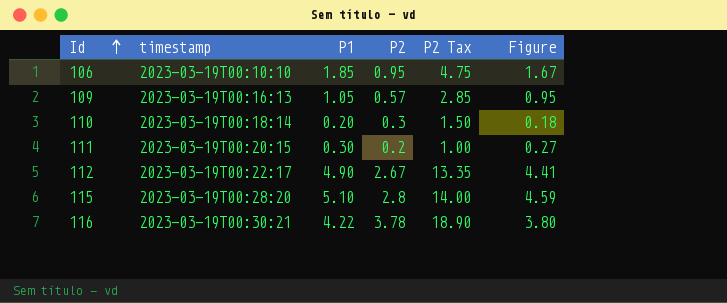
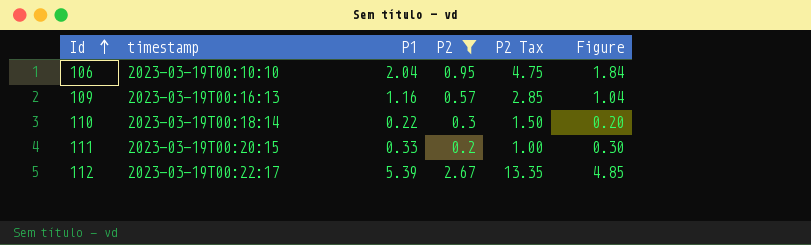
filter: none -> P2 <= 2.67
106 | P1: 1.85 -> 2.04
106 | Figure: 1.67 -> 1.84
109 | P1: 1.05 -> 1.16
109 | Figure: 0.95 -> 1.04
110 | P1: 0.20 -> 0.22
110 | Figure: 0.18 -> 0.20
111 | P1: 0.30 -> 0.33
111 | Figure: 0.27 -> 0.30
112 | P1: 4.90 -> 5.39
112 | Figure: 4.41 -> 4.85

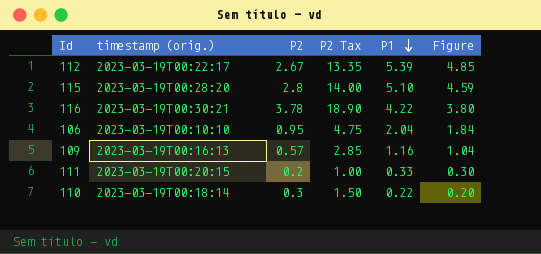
filter: P2 <= 2.67 -> none
row order: Id ascending -> P1 descending
column name: timestamp -> timestamp (orig.)
column P1 | position: 3 -> 5

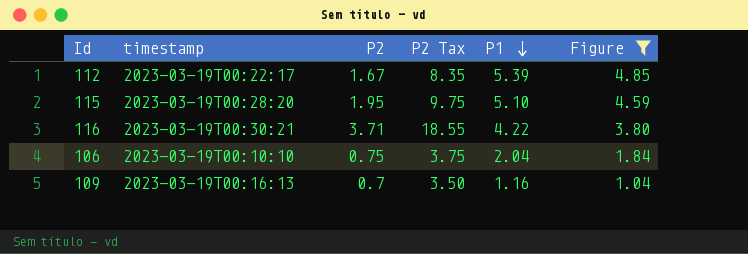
filter: none -> Figure >= 1.04
column name: timestamp (orig.) -> timestamp
112 | P2: 2.67 -> 1.67
112 | P2 Tax: 13.35 -> 8.35
115 | P2: 2.8 -> 1.95
115 | P2 Tax: 14.00 -> 9.75
116 | P2: 3.78 -> 3.71
116 | P2 Tax: 18.90 -> 18.55
106 | P2: 0.95 -> 0.75
106 | P2 Tax: 4.75 -> 3.75
109 | P2: 0.57 -> 0.7
109 | P2 Tax: 2.85 -> 3.50

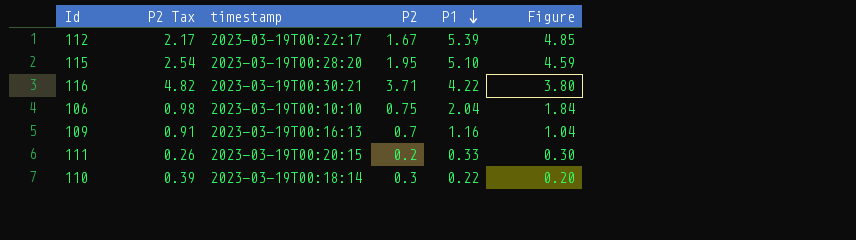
filter: Figure >= 1.04 -> none
column P2 Tax | formula: [P2] * 5 -> [P2] * 1.3
column P2 Tax | position: 4 -> 2

